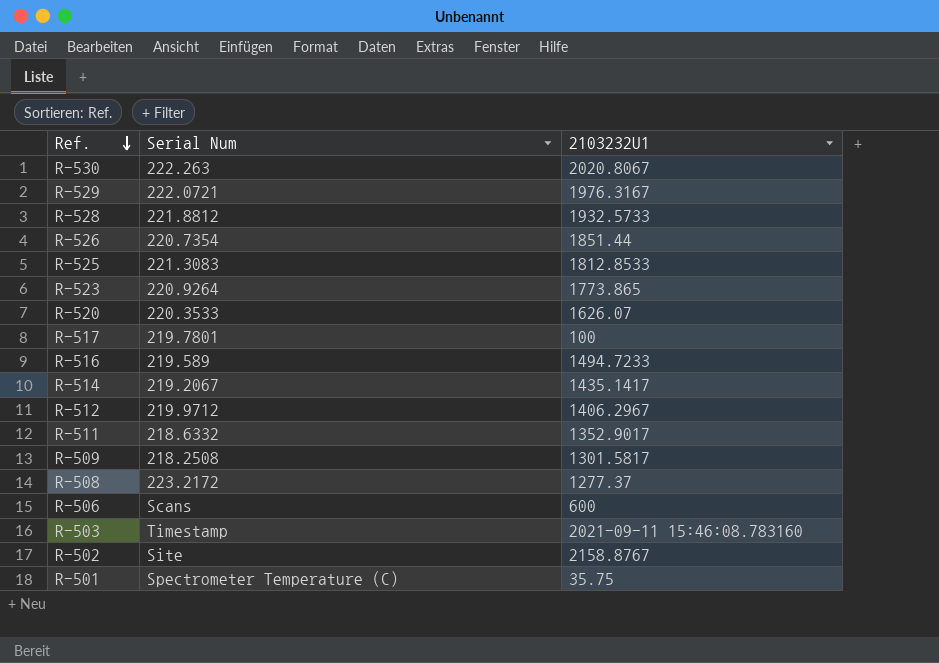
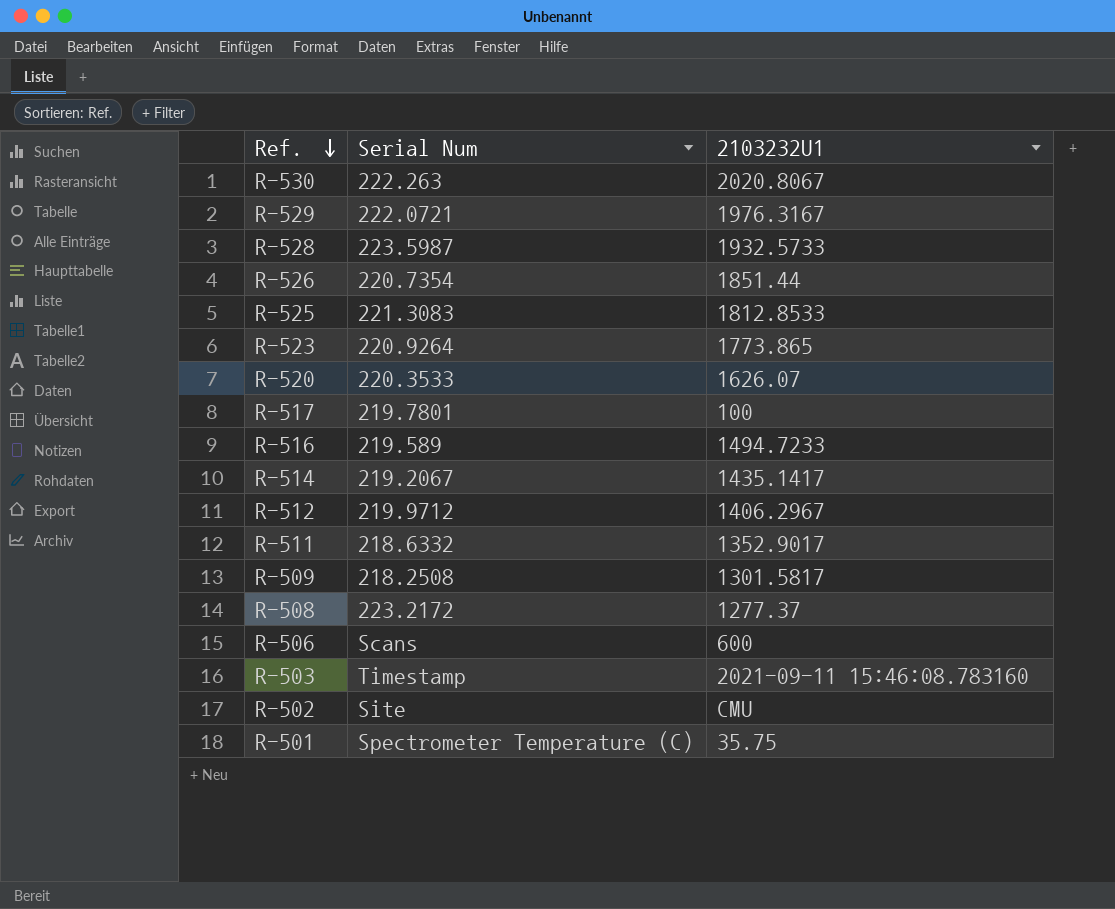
R-528 | Serial Num: 221.8812 -> 223.5987
R-502 | 2103232U1: 2158.8767 -> CMU

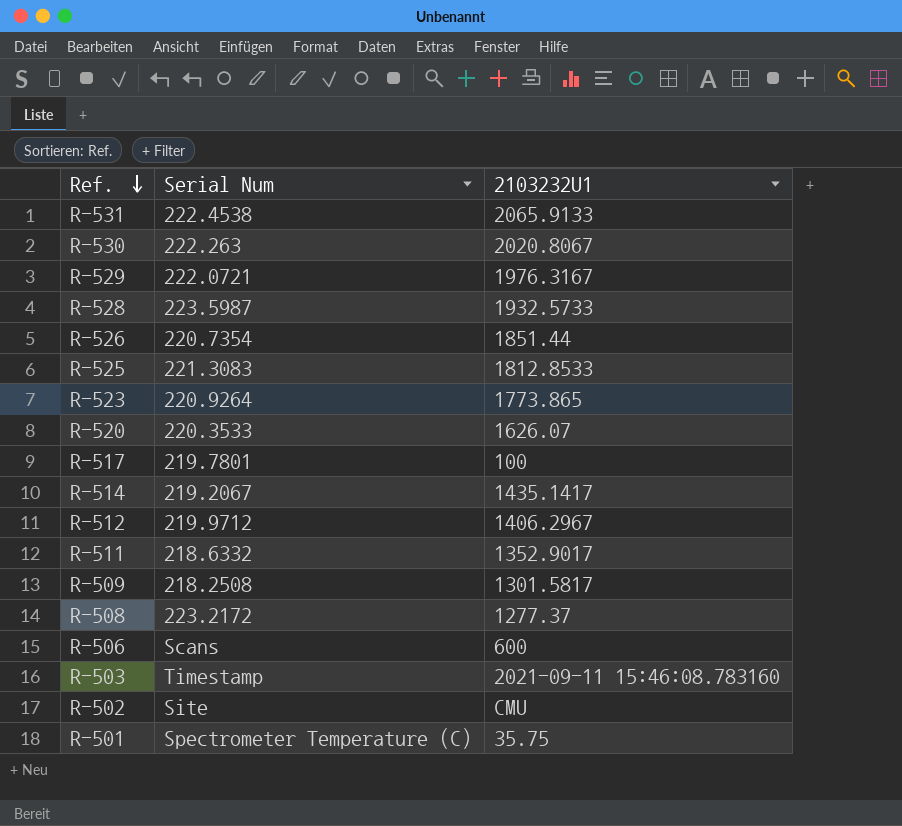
row R-516: 219.589 | 1494.7233 -> none
row R-531: none -> 222.4538 | 2065.9133

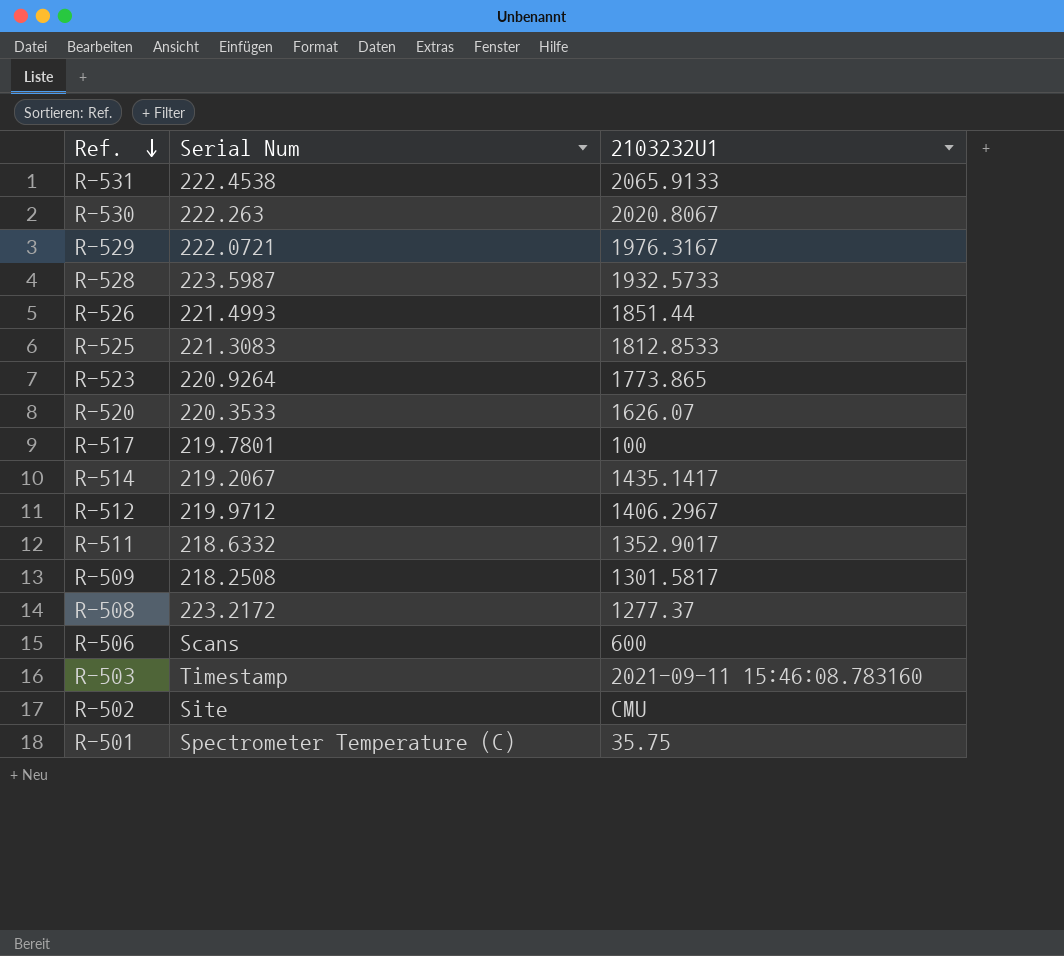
R-526 | Serial Num: 220.7354 -> 221.4993

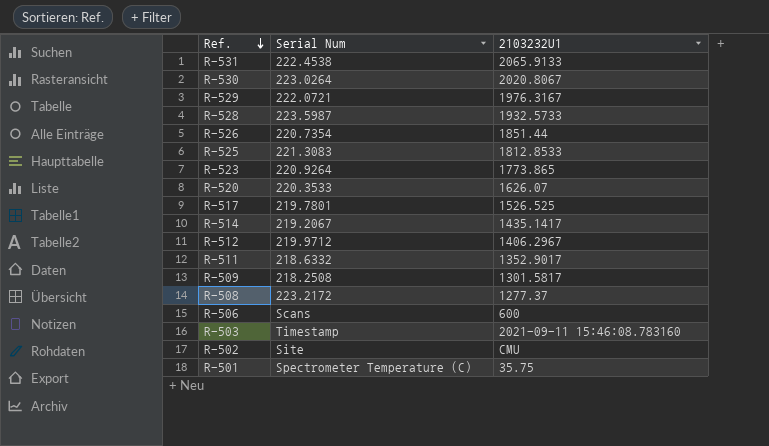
R-530 | Serial Num: 222.263 -> 223.0264
R-526 | Serial Num: 221.4993 -> 220.7354
R-517 | 2103232U1: 100 -> 1526.525

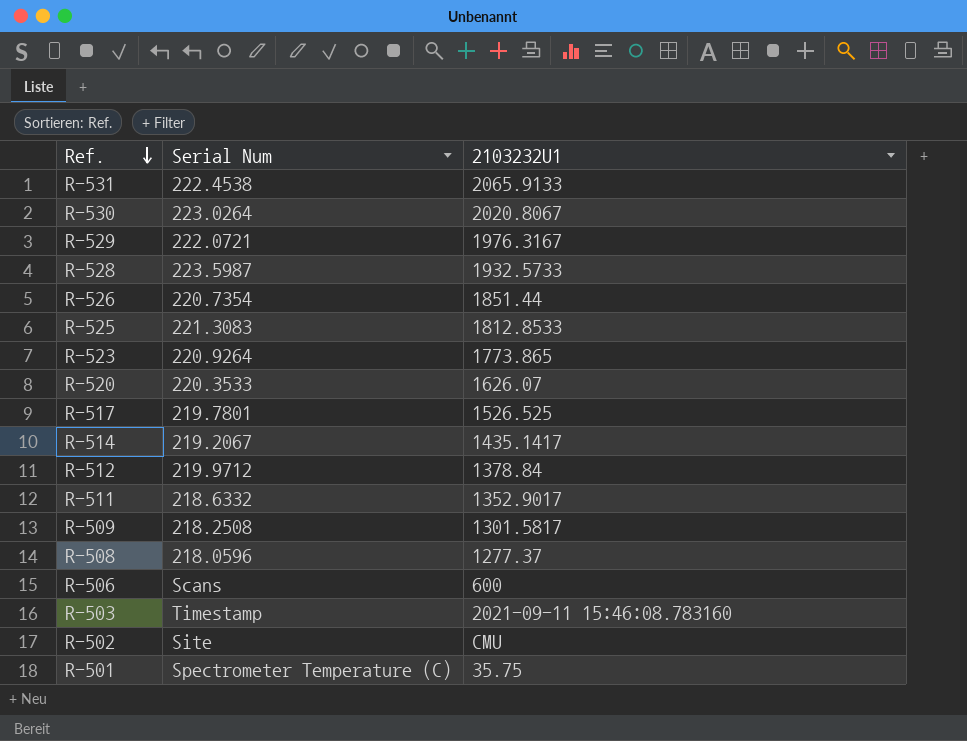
R-512 | 2103232U1: 1406.2967 -> 1378.84
R-508 | Serial Num: 223.2172 -> 218.0596

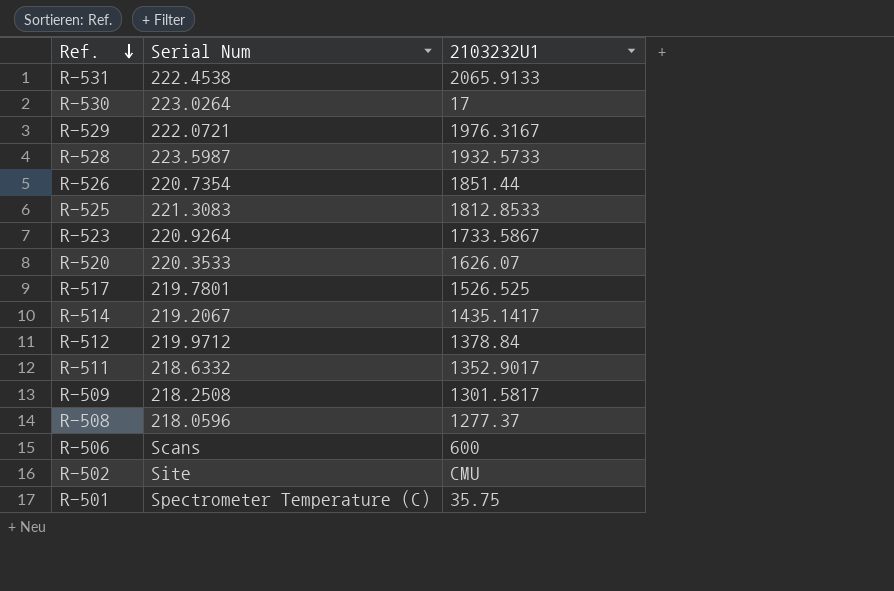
row R-503: Timestamp | 2021-09-11 15:46:08.783160 -> none
R-530 | 2103232U1: 2020.8067 -> 17
R-523 | 2103232U1: 1773.865 -> 1733.5867

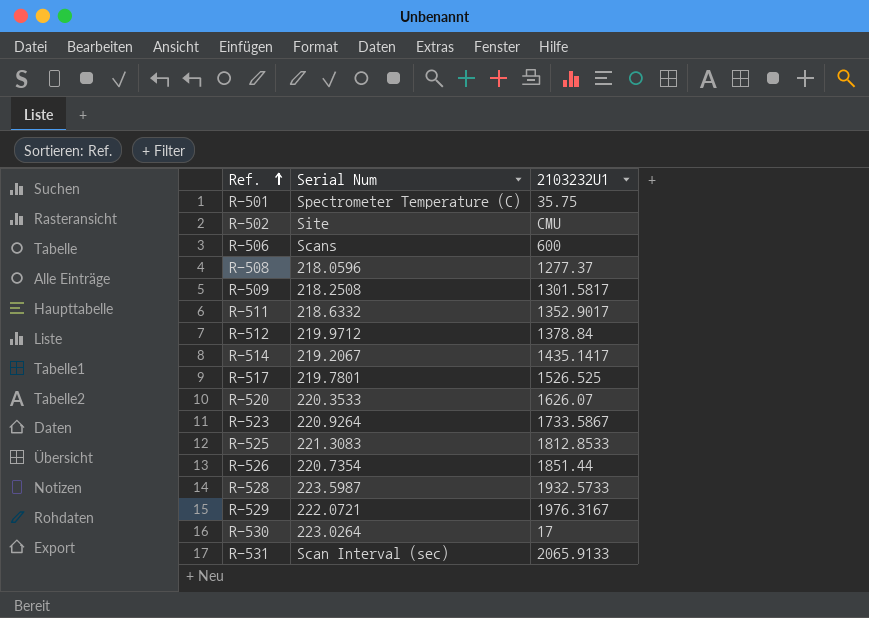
row order: Ref. descending -> Ref. ascending
R-531 | Serial Num: 222.4538 -> Scan Interval (sec)

